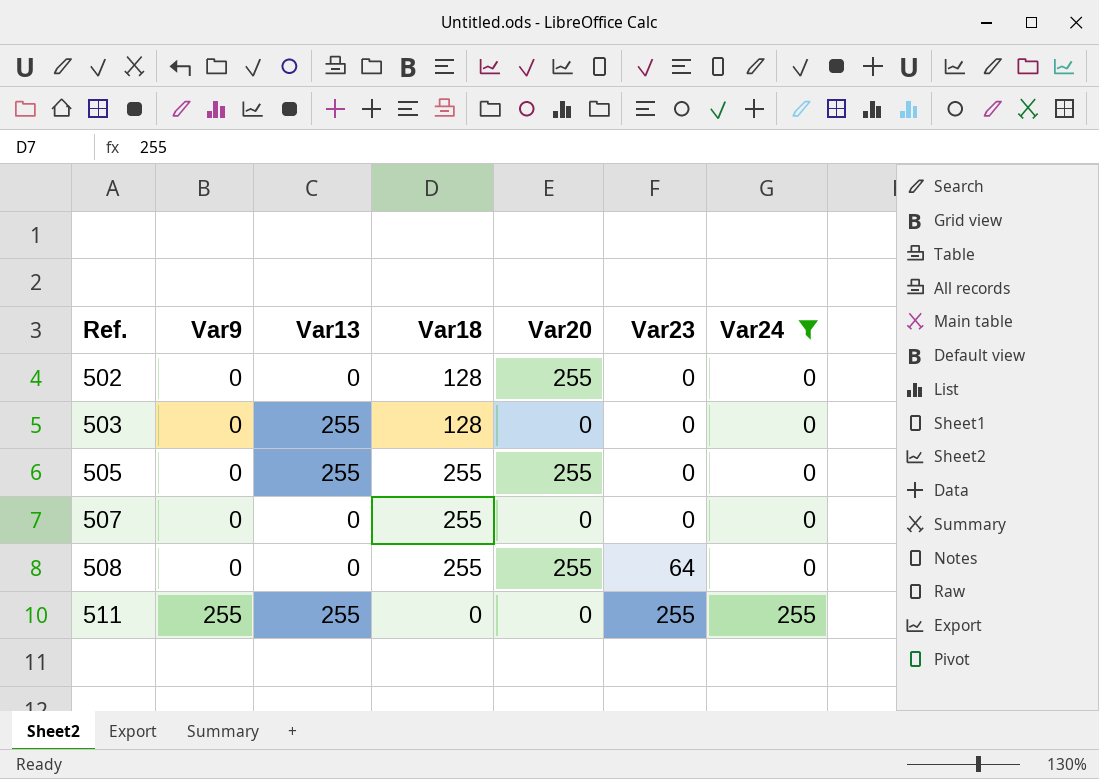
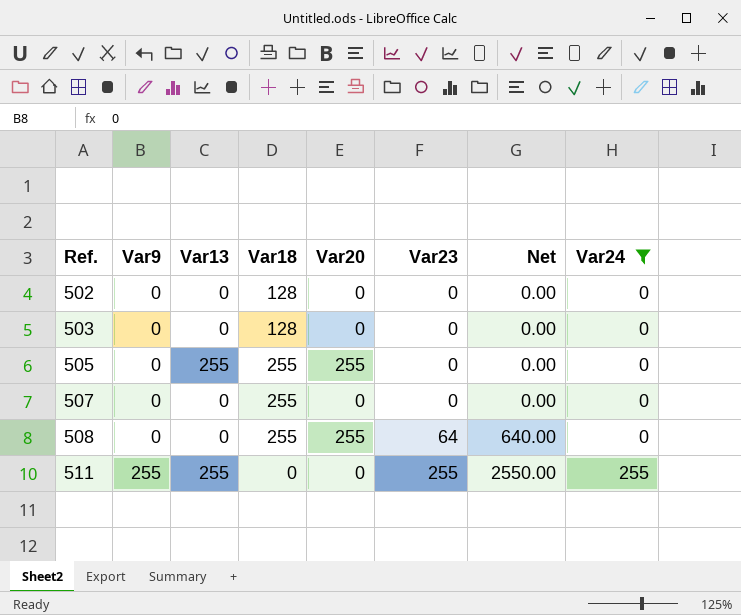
column Net | formula: none -> [Var23] * 10
502 | Var20: 255 -> 0
503 | Var13: 255 -> 0

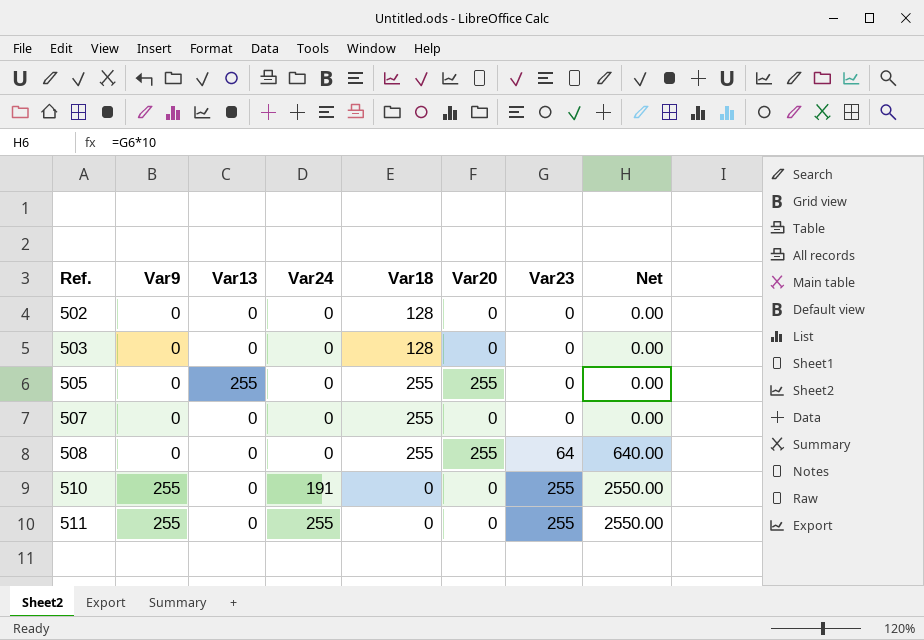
filter: Var24 != 191 -> none
column Var24 | position: 8 -> 4
511 | Var13: 255 -> 0

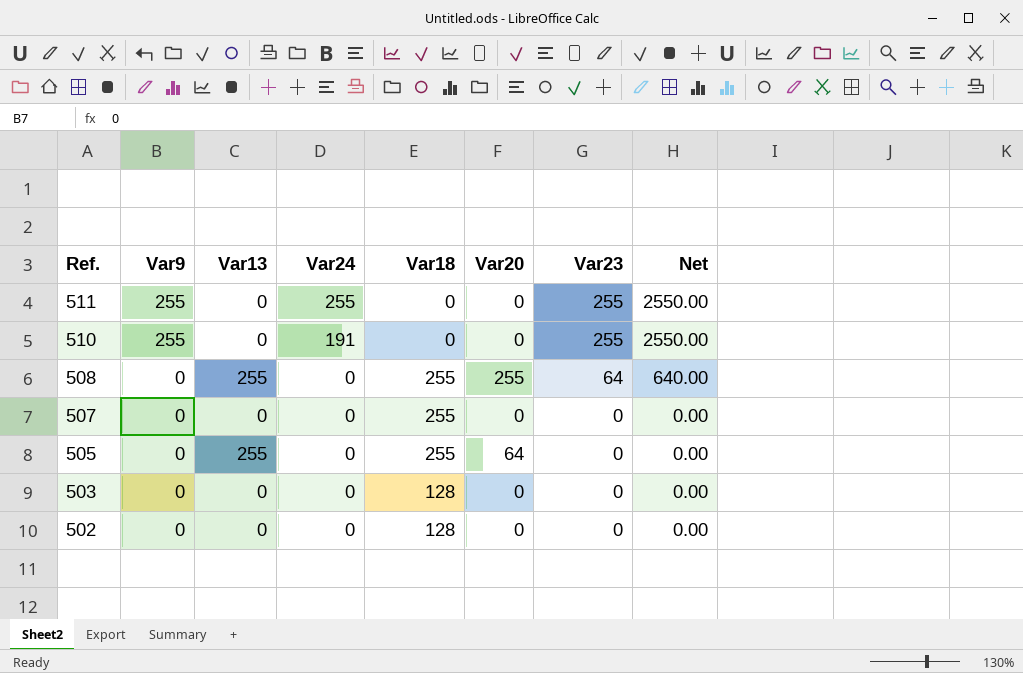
row order: Ref. ascending -> Ref. descending
508 | Var13: 0 -> 255
505 | Var20: 255 -> 64

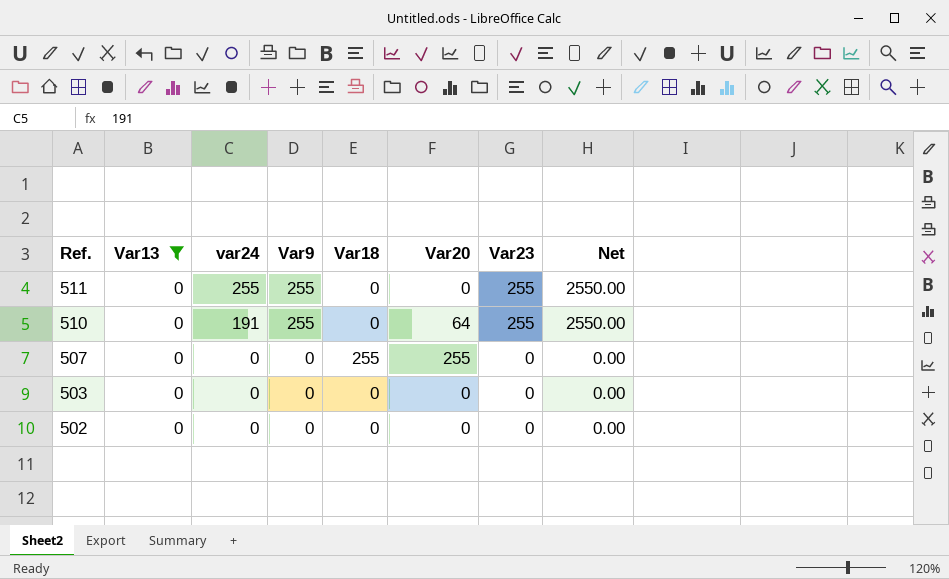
filter: none -> Var13 = 0
column name: Var24 -> var24
column Var9 | position: 2 -> 4
510 | Var20: 0 -> 64
507 | Var20: 0 -> 255
503 | Var18: 128 -> 0
502 | Var18: 128 -> 0

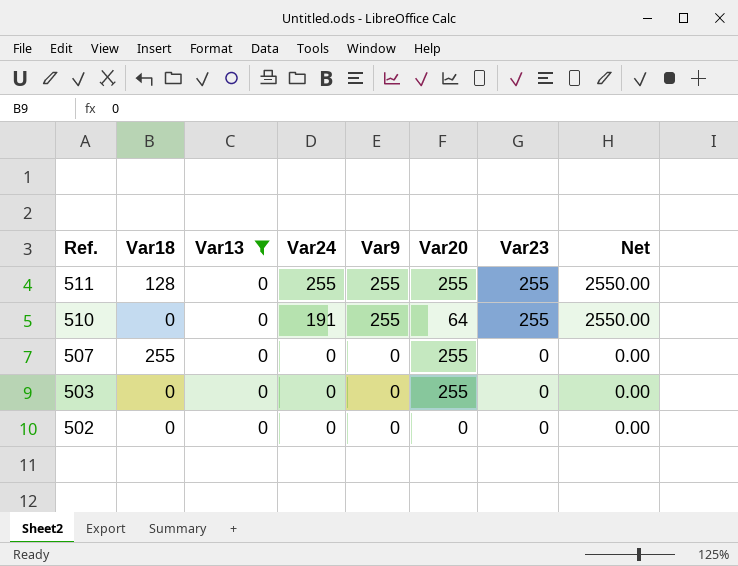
column Var18 | position: 5 -> 2
column name: var24 -> Var24
511 | Var18: 0 -> 128
511 | Var20: 0 -> 255
503 | Var20: 0 -> 255

